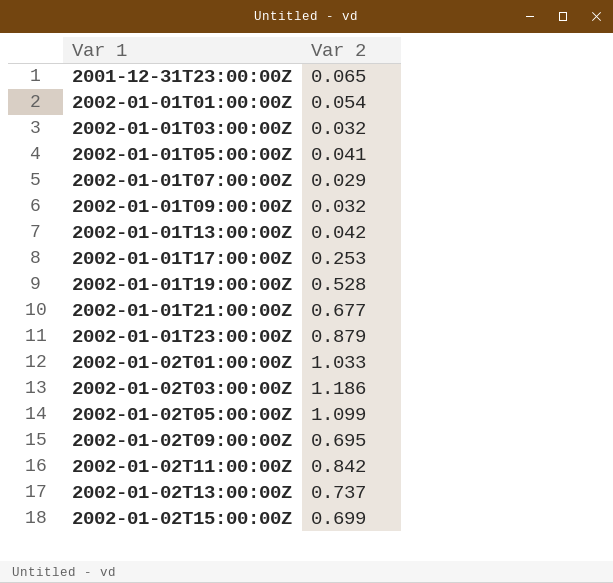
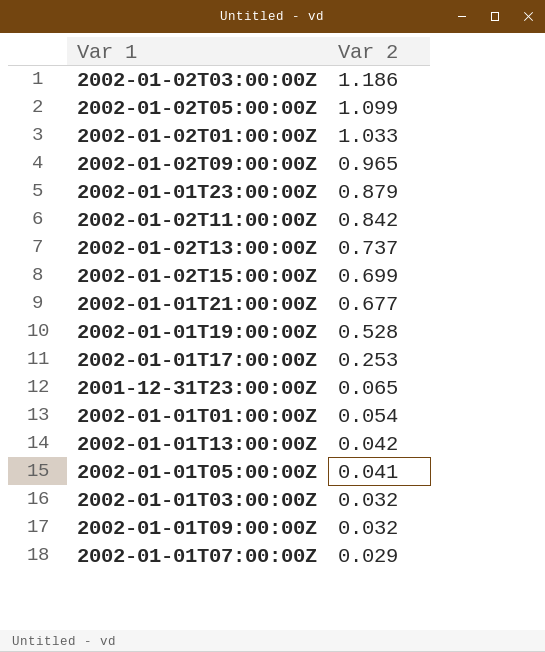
row order: Var 1 ascending -> Var 2 descending
2002-01-02T09:00:00Z | Var 2: 0.695 -> 0.965

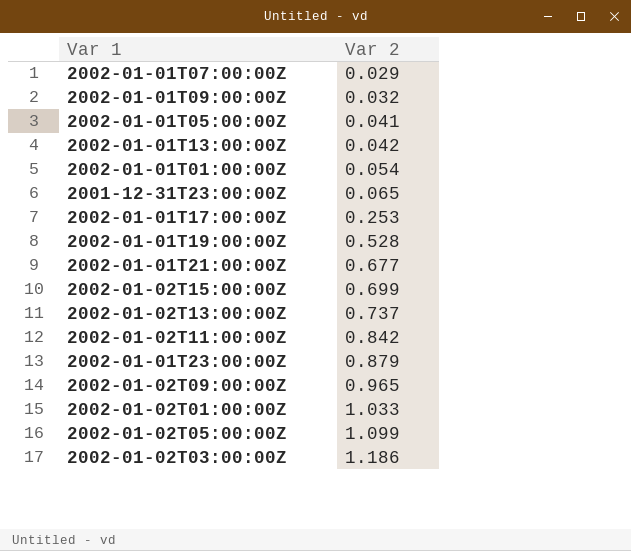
row order: Var 2 descending -> Var 2 ascending
row 2002-01-01T03:00:00Z: 0.032 -> none

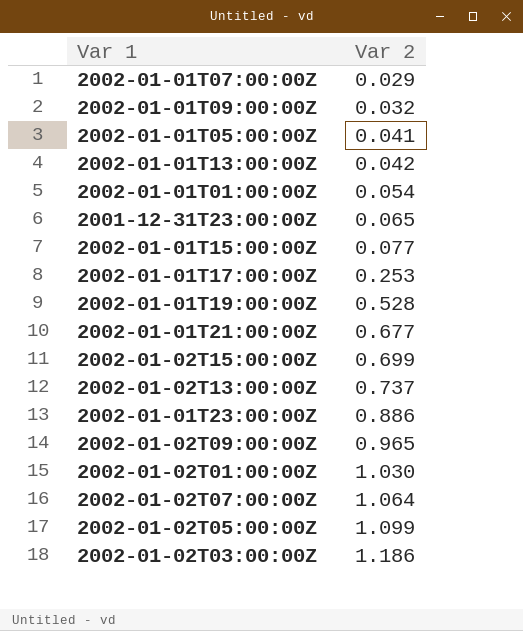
row 2002-01-02T11:00:00Z: 0.842 -> none
row 2002-01-01T15:00:00Z: none -> 0.077
2002-01-01T23:00:00Z | Var 2: 0.879 -> 0.886
2002-01-02T01:00:00Z | Var 2: 1.033 -> 1.030
row 2002-01-02T07:00:00Z: none -> 1.064

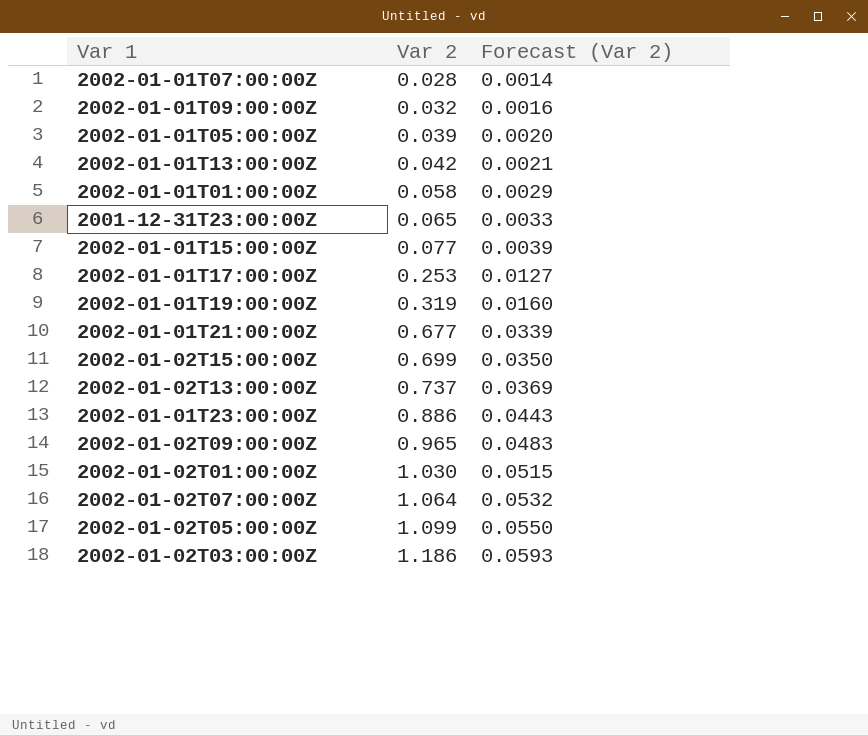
column Forecast (Var 2) | formula: none -> [Var 2] * 0.05
2002-01-01T07:00:00Z | Var 2: 0.029 -> 0.028
2002-01-01T05:00:00Z | Var 2: 0.041 -> 0.039
2002-01-01T01:00:00Z | Var 2: 0.054 -> 0.058
2002-01-01T19:00:00Z | Var 2: 0.528 -> 0.319

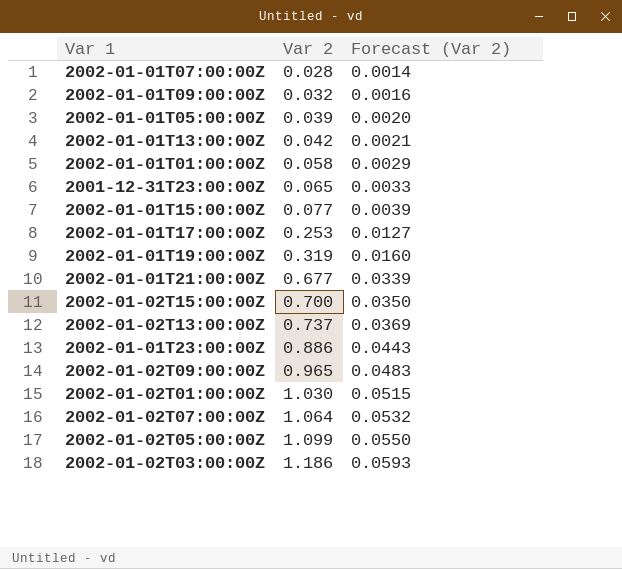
2002-01-02T15:00:00Z | Var 2: 0.699 -> 0.700

